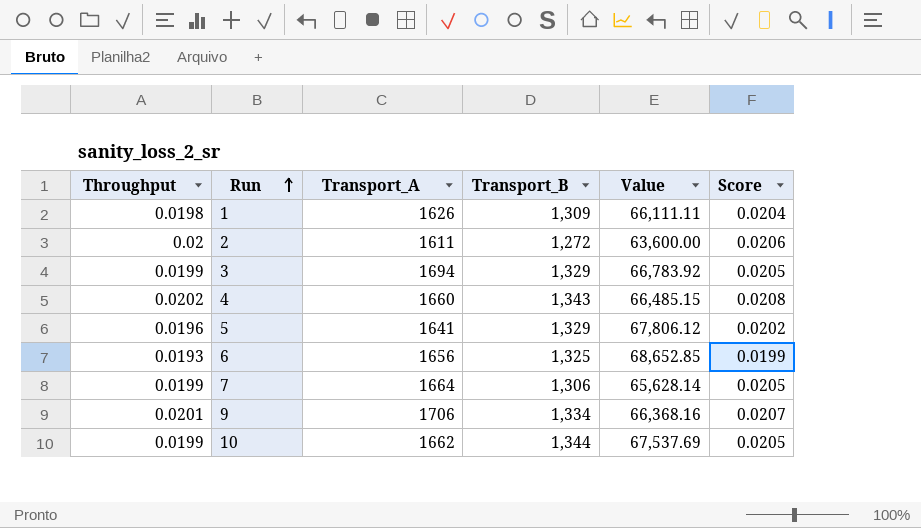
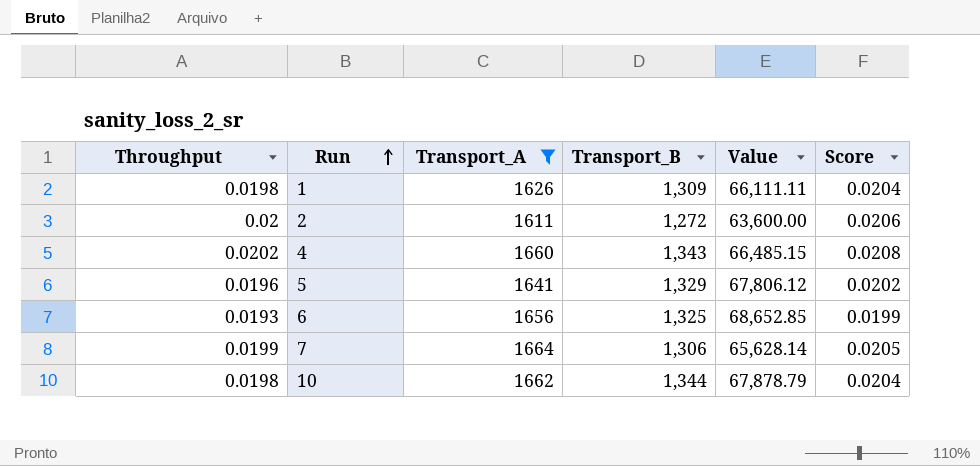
filter: none -> Transport_A <= 1664
10 | Throughput: 0.0199 -> 0.0198
10 | Value: 67,537.69 -> 67,878.79
10 | Score: 0.0205 -> 0.0204

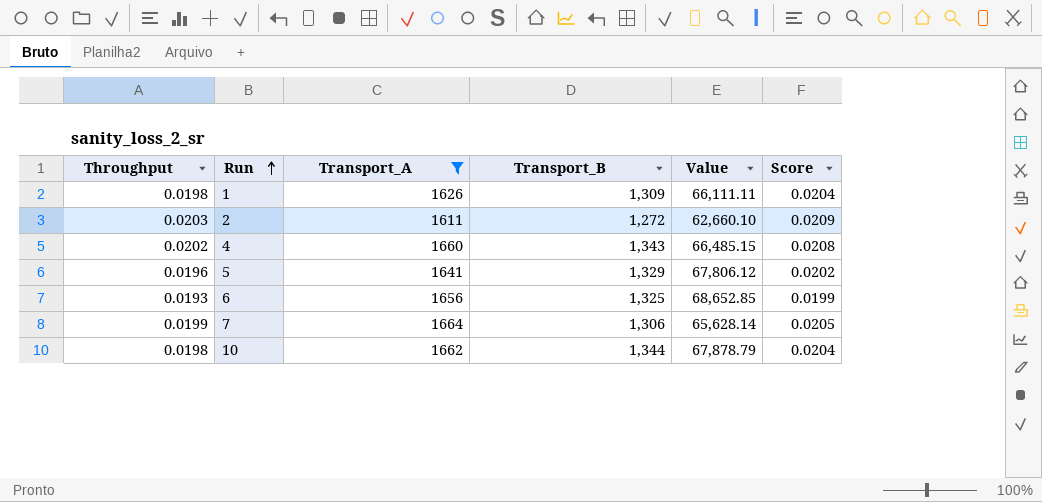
2 | Throughput: 0.02 -> 0.0203
2 | Value: 63,600.00 -> 62,660.10
2 | Score: 0.0206 -> 0.0209

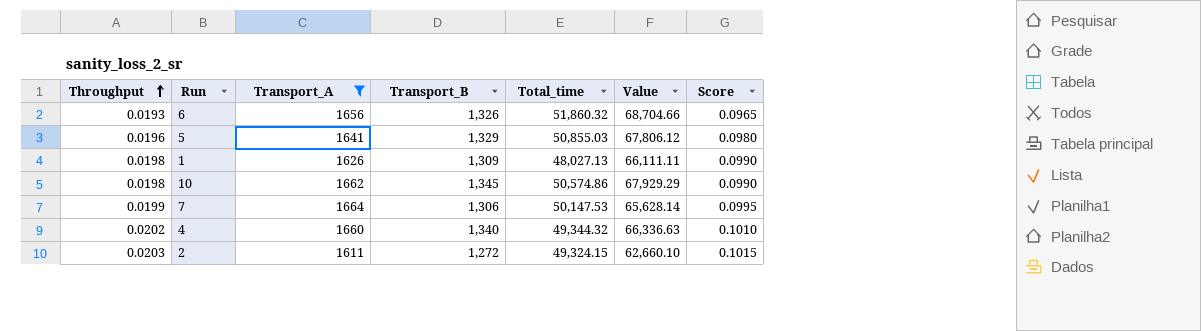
row order: Run ascending -> Throughput ascending
column Total_time | position: none -> 5
column Score | formula: [Throughput] * 1.03 -> [Throughput] * 5
6 | Transport_B: 1,325 -> 1,326
6 | Value: 68,652.85 -> 68,704.66
10 | Transport_B: 1,344 -> 1,345
10 | Value: 67,878.79 -> 67,929.29
4 | Transport_B: 1,343 -> 1,340
4 | Value: 66,485.15 -> 66,336.63

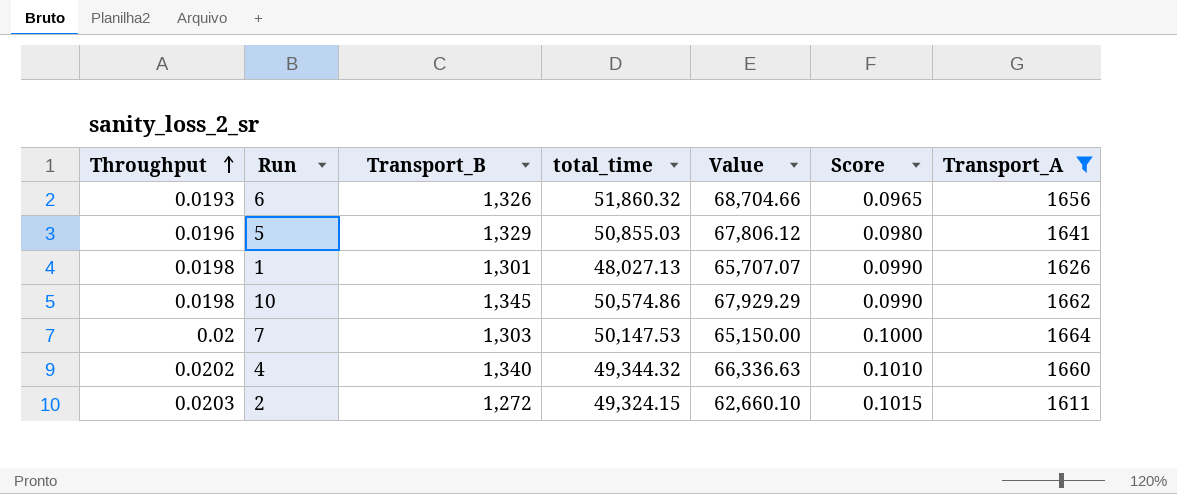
column name: Total_time -> total_time
column Transport_A | position: 3 -> 7
1 | Transport_B: 1,309 -> 1,301
1 | Value: 66,111.11 -> 65,707.07
7 | Throughput: 0.0199 -> 0.02
7 | Transport_B: 1,306 -> 1,303
7 | Value: 65,628.14 -> 65,150.00
7 | Score: 0.0995 -> 0.1000

